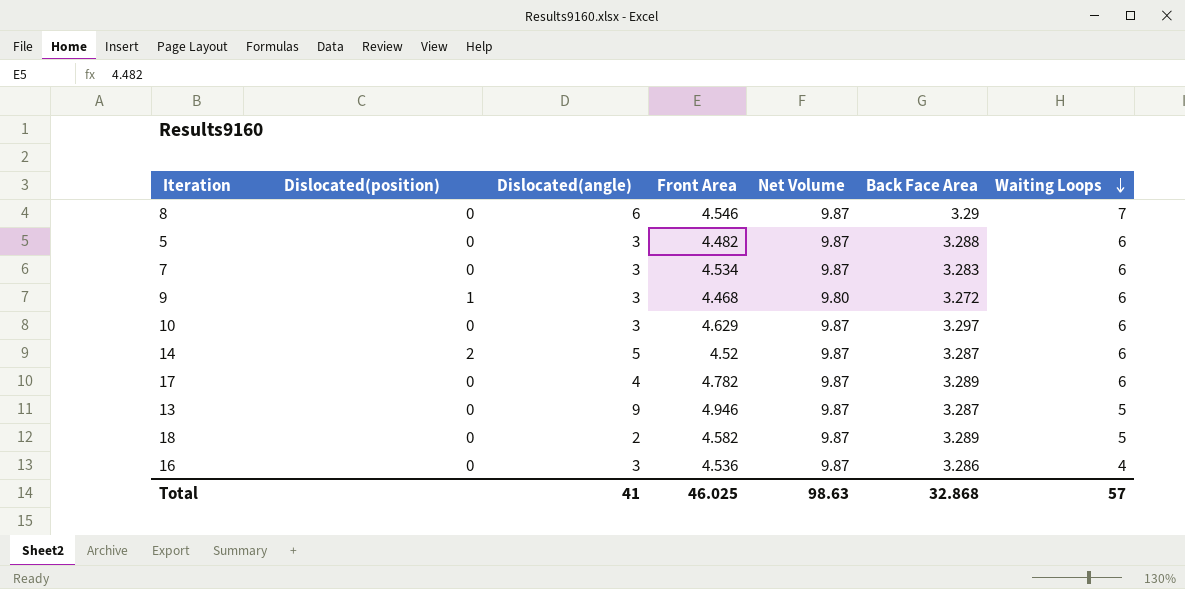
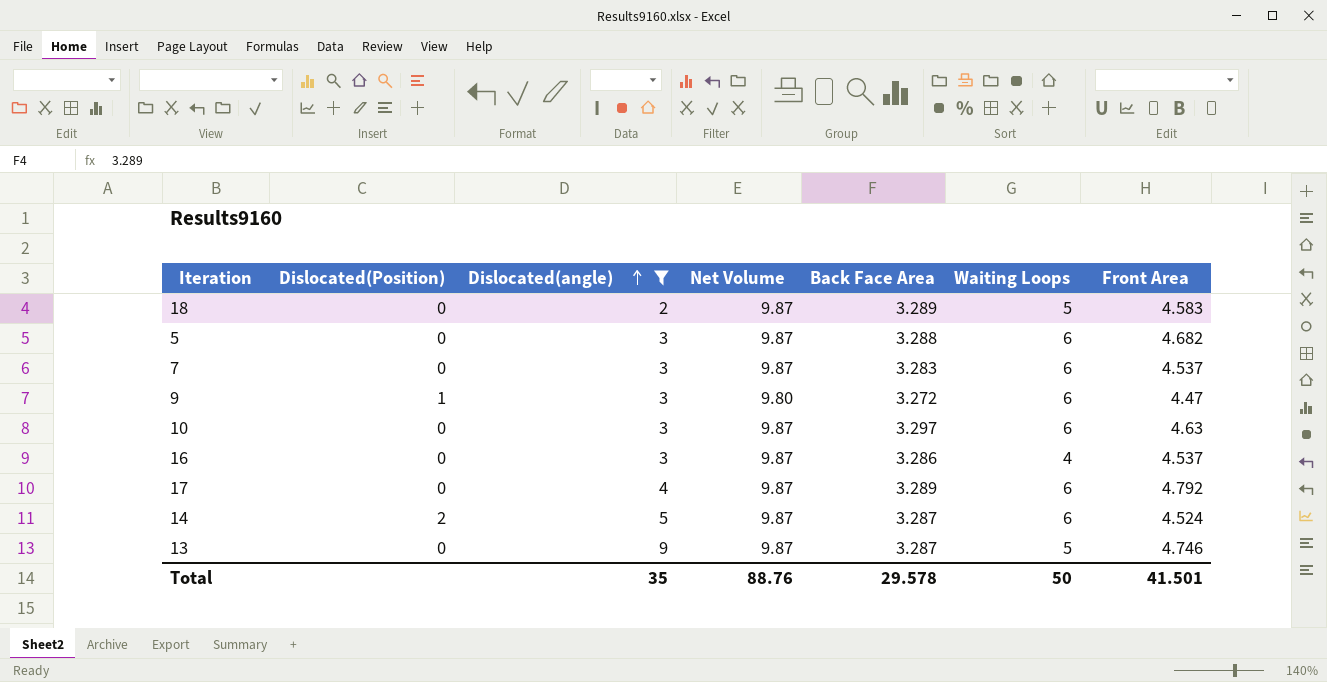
filter: none -> Dislocated(angle) != 6
row order: Waiting Loops descending -> Dislocated(angle) ascending
column name: Dislocated(position) -> Dislocated(Position)
column Front Area | position: 4 -> 7
18 | Front Area: 4.582 -> 4.583
5 | Front Area: 4.482 -> 4.682
7 | Front Area: 4.534 -> 4.537
9 | Front Area: 4.468 -> 4.47
10 | Front Area: 4.629 -> 4.63
16 | Front Area: 4.536 -> 4.537
17 | Front Area: 4.782 -> 4.792
14 | Front Area: 4.52 -> 4.524
13 | Front Area: 4.946 -> 4.746
Total | Dislocated(angle): 41 -> 35
Total | Net Volume: 98.63 -> 88.76
Total | Back Face Area: 32.868 -> 29.578
Total | Waiting Loops: 57 -> 50
Total | Front Area: 46.025 -> 41.501

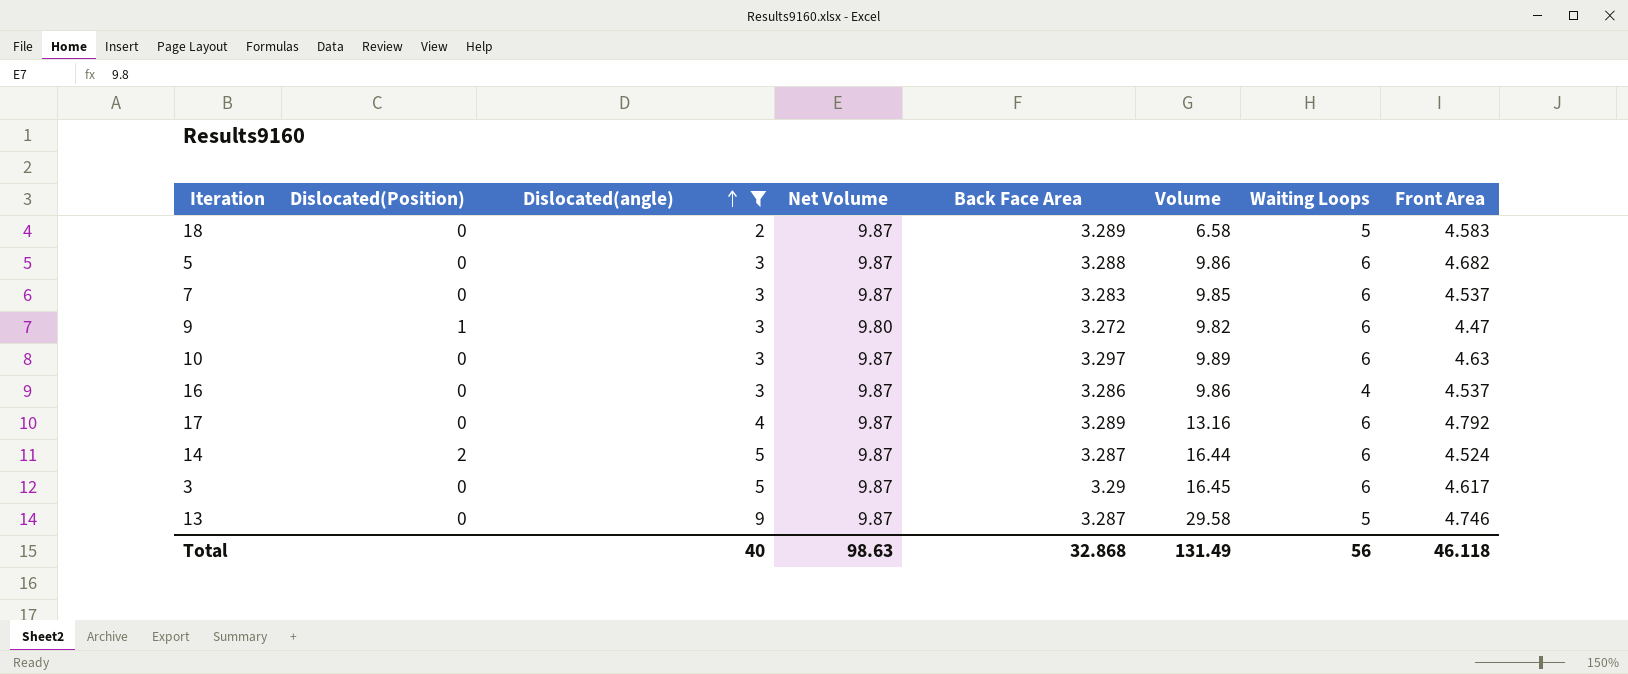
column Volume | formula: none -> [Dislocated(angle)] * [Back Face Area]
row 3: none -> 0 | 5 | 9.87 | 3.29 | 16.45 | 6 | 4.617
Total | Dislocated(angle): 35 -> 40
Total | Net Volume: 88.76 -> 98.63
Total | Back Face Area: 29.578 -> 32.868
Total | Waiting Loops: 50 -> 56
Total | Front Area: 41.501 -> 46.118

